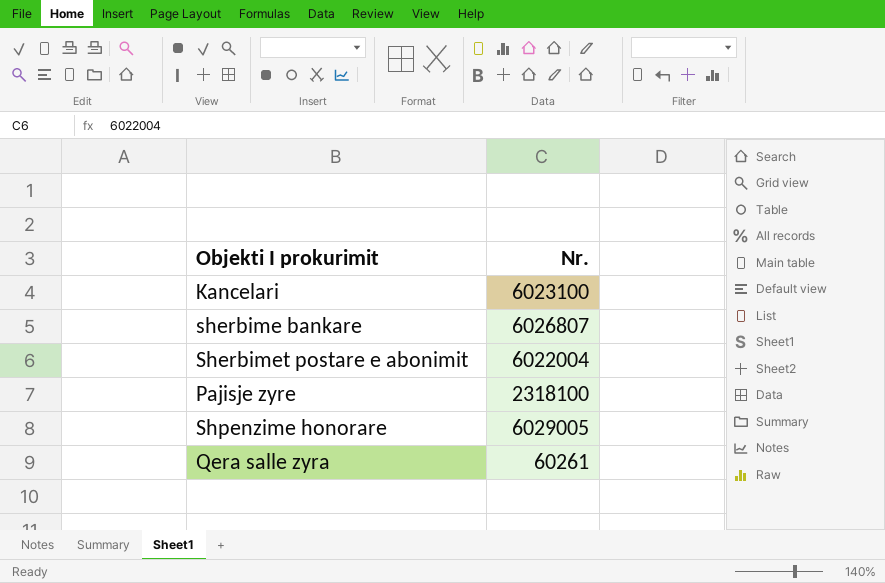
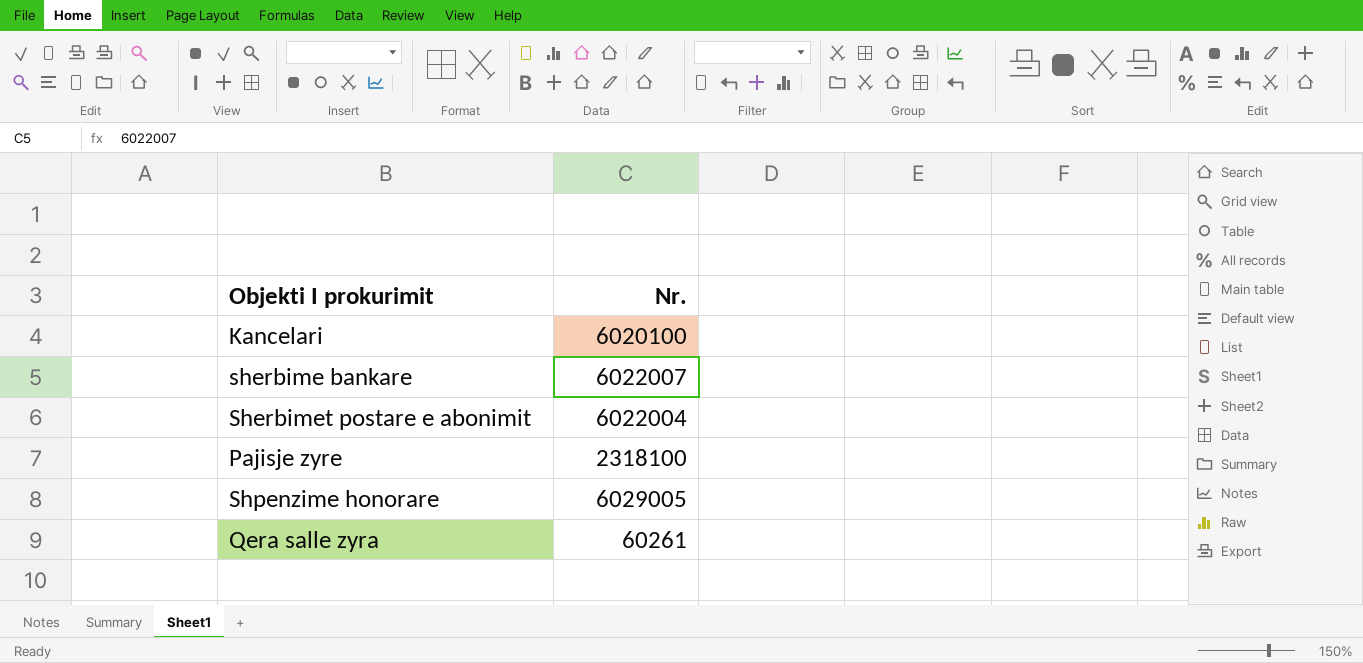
Kancelari | Nr.: 6023100 -> 6020100
sherbime bankare | Nr.: 6026807 -> 6022007

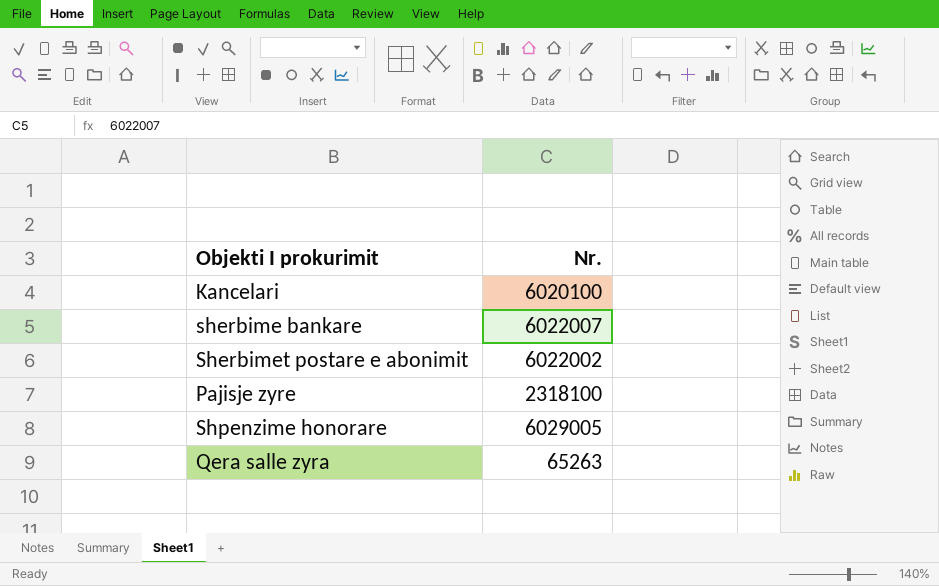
Sherbimet postare e abonimit | Nr.: 6022004 -> 6022002
Qera salle zyra | Nr.: 60261 -> 65263

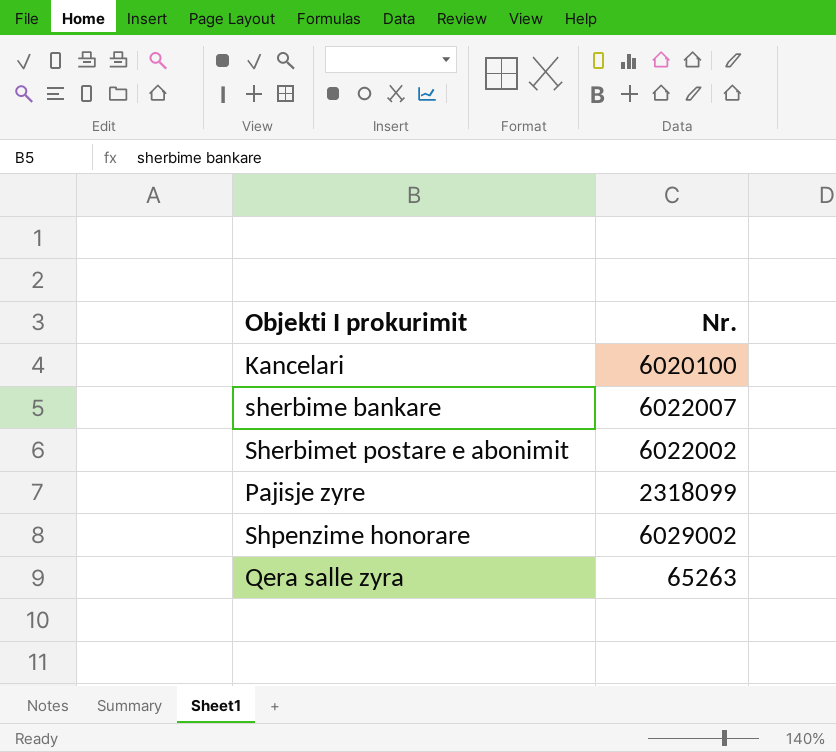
Pajisje zyre | Nr.: 2318100 -> 2318099
Shpenzime honorare | Nr.: 6029005 -> 6029002

